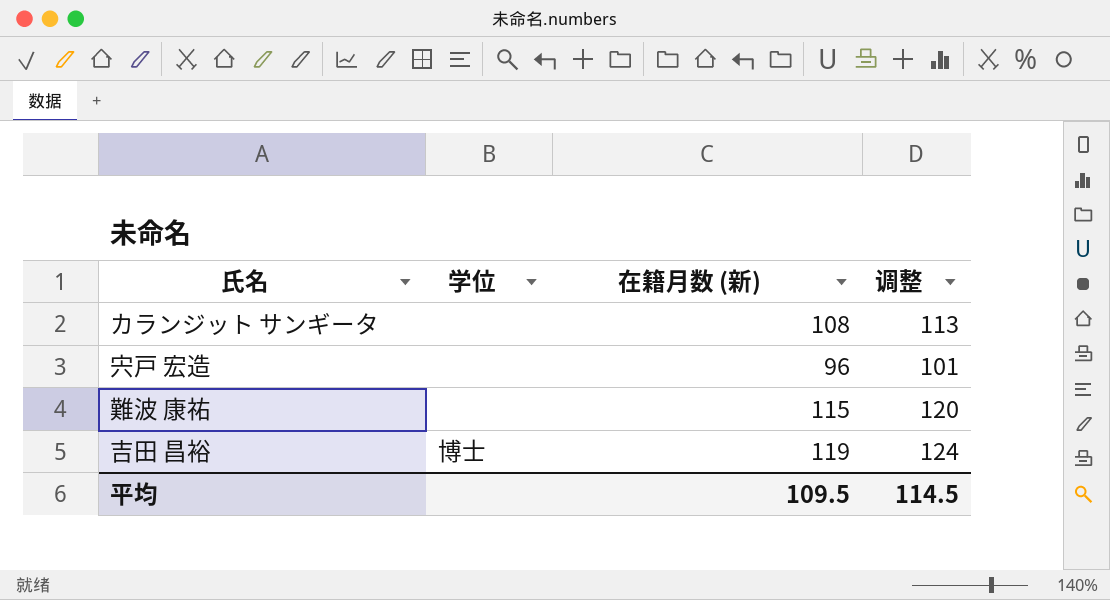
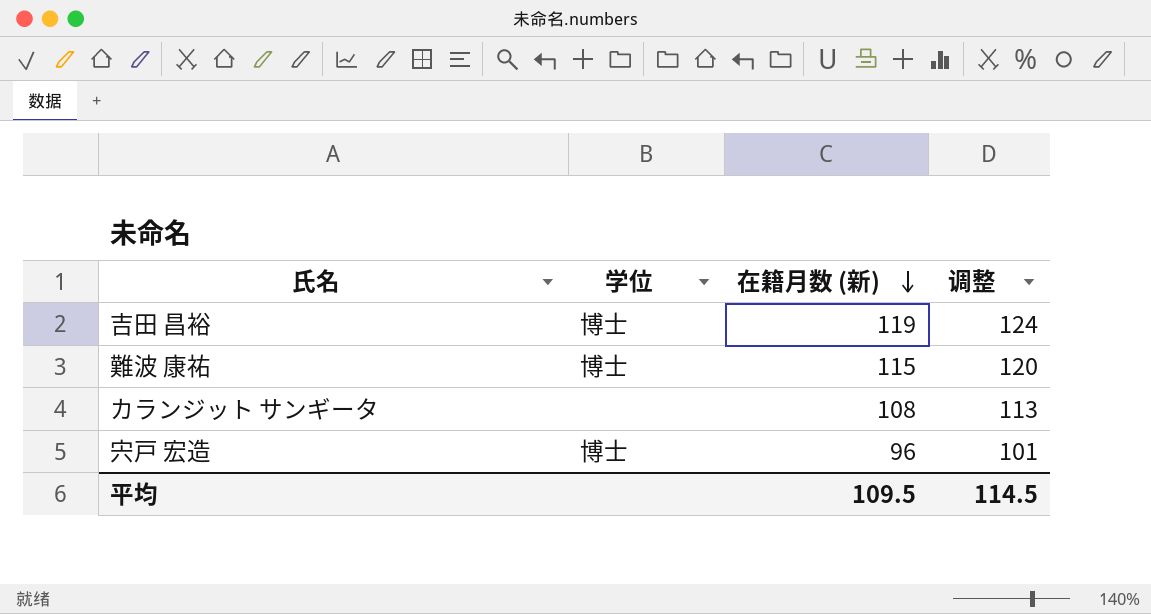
row order: none -> 在籍月数 (新) descending
難波 康祐 | 学位: none -> 博士
宍戸 宏造 | 学位: none -> 博士

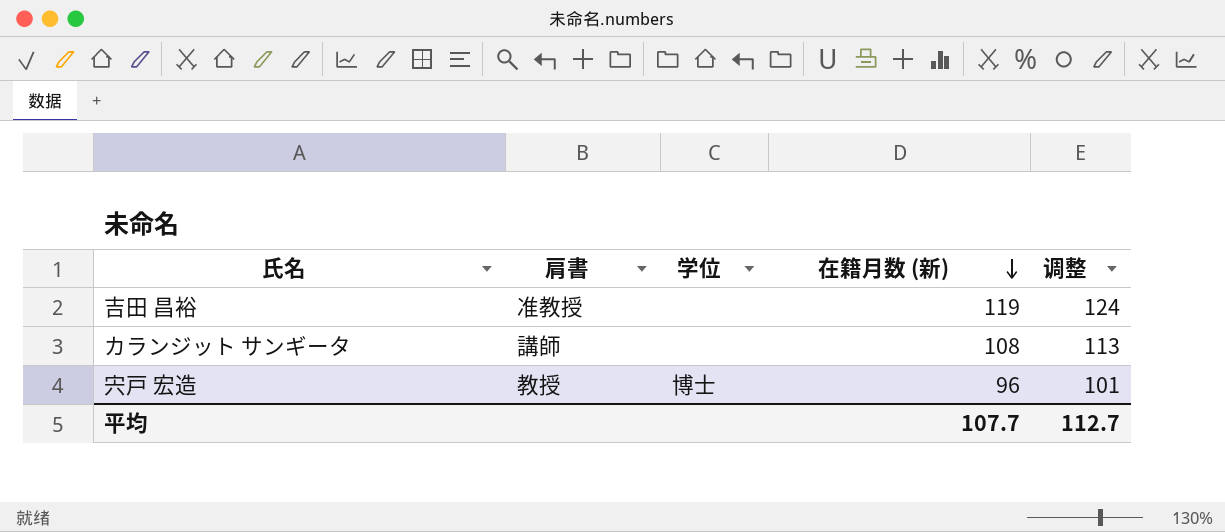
column 肩書 | position: none -> 2
row 難波 康祐: 博士 | 115 | 120 -> none
吉田 昌裕 | 学位: 博士 -> none
平均 | 在籍月数 (新): 109.5 -> 107.7
平均 | 调整: 114.5 -> 112.7

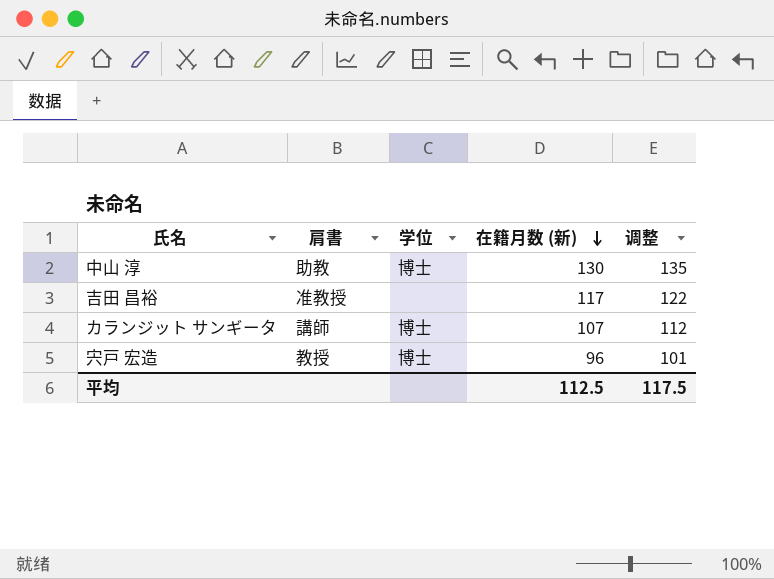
row 中山 淳: none -> 助教 | 博士 | 130 | 135
吉田 昌裕 | 在籍月数 (新): 119 -> 117
吉田 昌裕 | 调整: 124 -> 122
カランジット サンギータ | 学位: none -> 博士
カランジット サンギータ | 在籍月数 (新): 108 -> 107
カランジット サンギータ | 调整: 113 -> 112
平均 | 在籍月数 (新): 107.7 -> 112.5
平均 | 调整: 112.7 -> 117.5

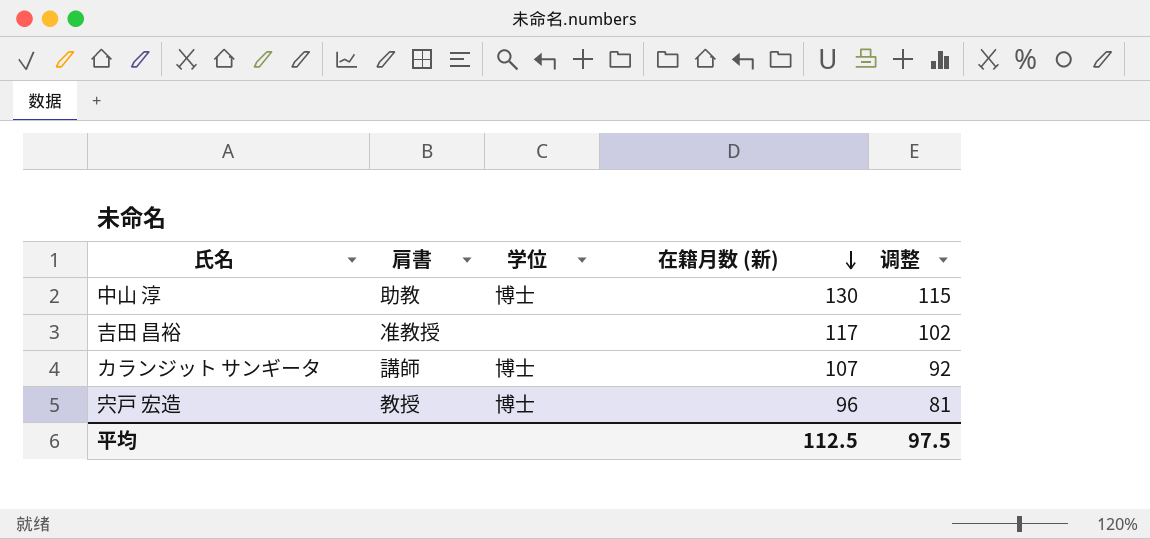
column 调整 | formula: [在籍月数 (新)] + 5 -> [在籍月数 (新)] - 15
平均 | 调整: 117.5 -> 97.5

